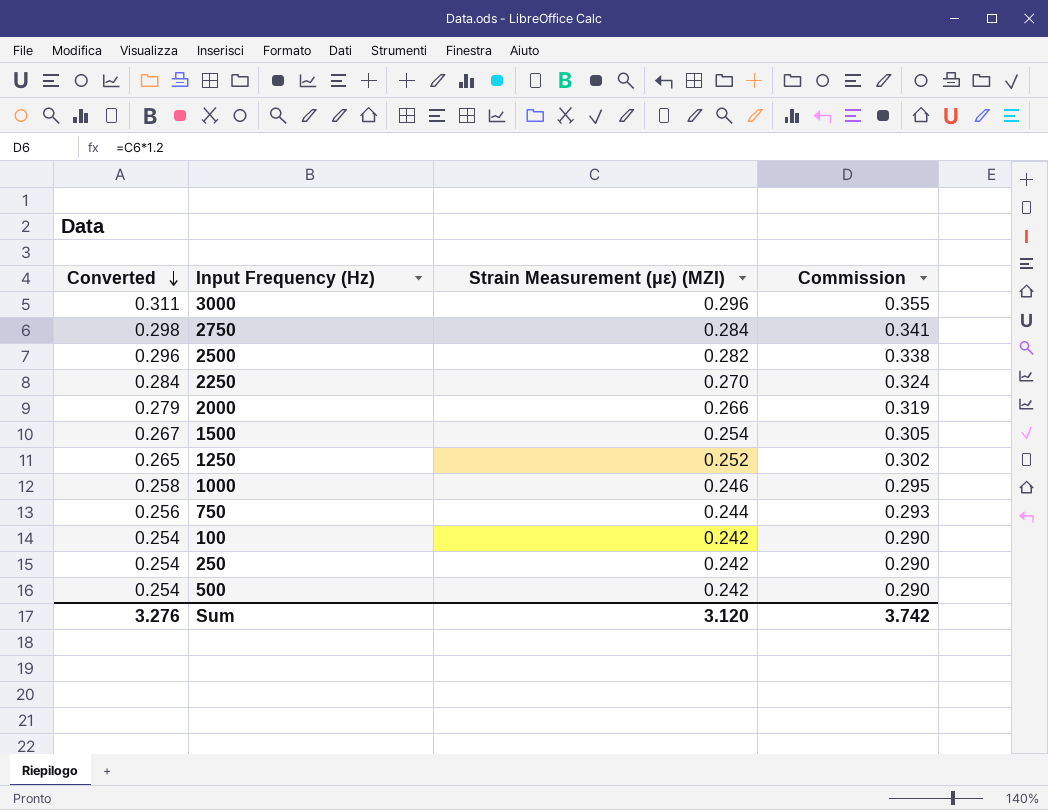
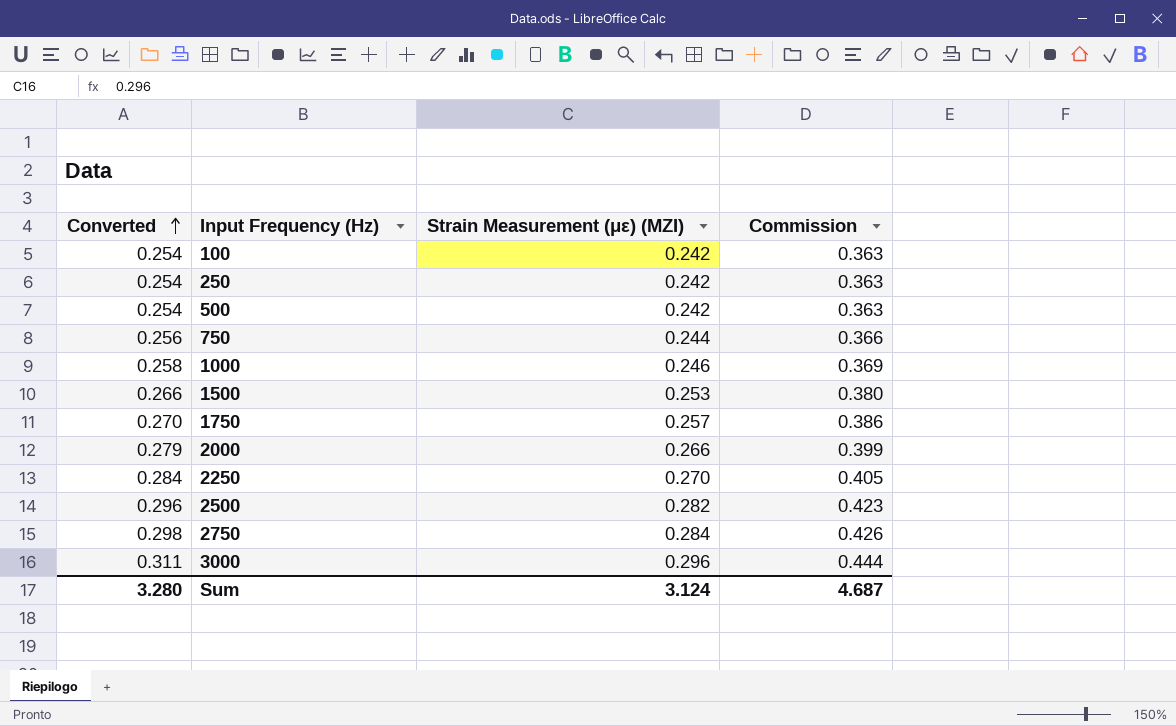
row order: Converted descending -> Converted ascending
column Commission | formula: [Strain Measurement (με) (MZI)] * 1.2 -> [Strain Measurement (με) (MZI)] * 1.5
row 1250: 0.265 | 0.252 | 0.302 -> none
1500 | Converted: 0.267 -> 0.266
1500 | Strain Measurement (με) (MZI): 0.254 -> 0.253
row 1750: none -> 0.270 | 0.257 | 0.386
Sum | Converted: 3.276 -> 3.280
Sum | Strain Measurement (με) (MZI): 3.120 -> 3.124
Sum | Commission: 3.742 -> 4.687

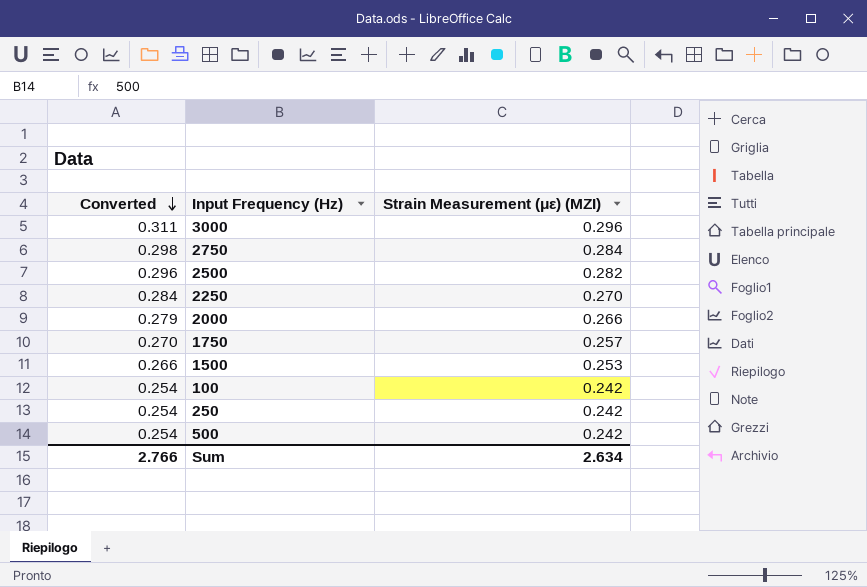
row order: Converted ascending -> Converted descending
column Commission | formula: [Strain Measurement (με) (MZI)] * 1.5 -> none
row 750: 0.256 | 0.244 | 0.366 -> none
row 1000: 0.258 | 0.246 | 0.369 -> none
Sum | Converted: 3.280 -> 2.766
Sum | Strain Measurement (με) (MZI): 3.124 -> 2.634

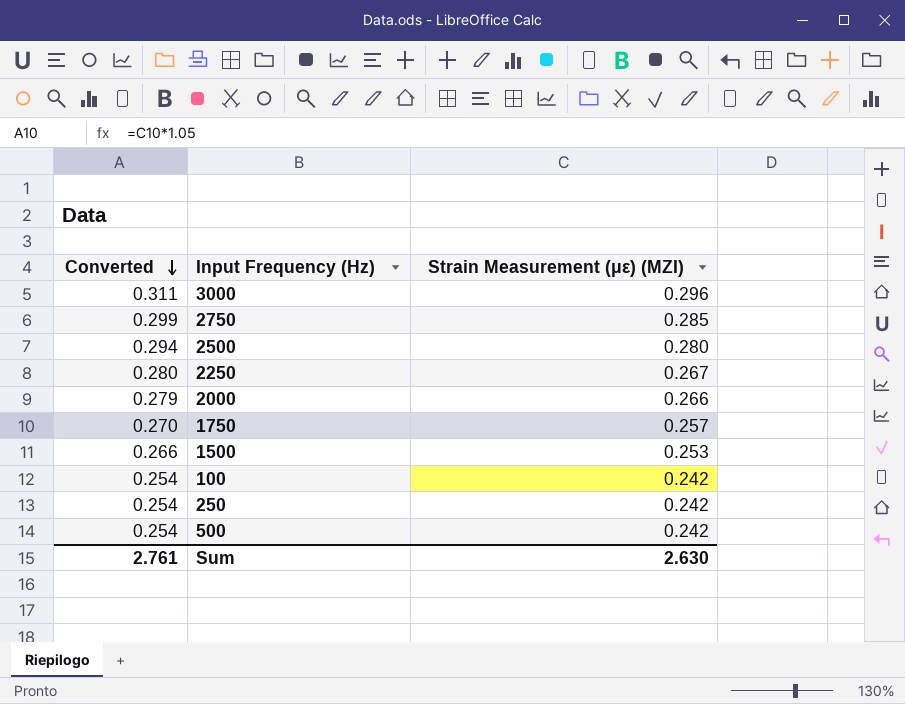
2750 | Converted: 0.298 -> 0.299
2750 | Strain Measurement (με) (MZI): 0.284 -> 0.285
2500 | Converted: 0.296 -> 0.294
2500 | Strain Measurement (με) (MZI): 0.282 -> 0.280
2250 | Converted: 0.284 -> 0.280
2250 | Strain Measurement (με) (MZI): 0.270 -> 0.267
Sum | Converted: 2.766 -> 2.761
Sum | Strain Measurement (με) (MZI): 2.634 -> 2.630

